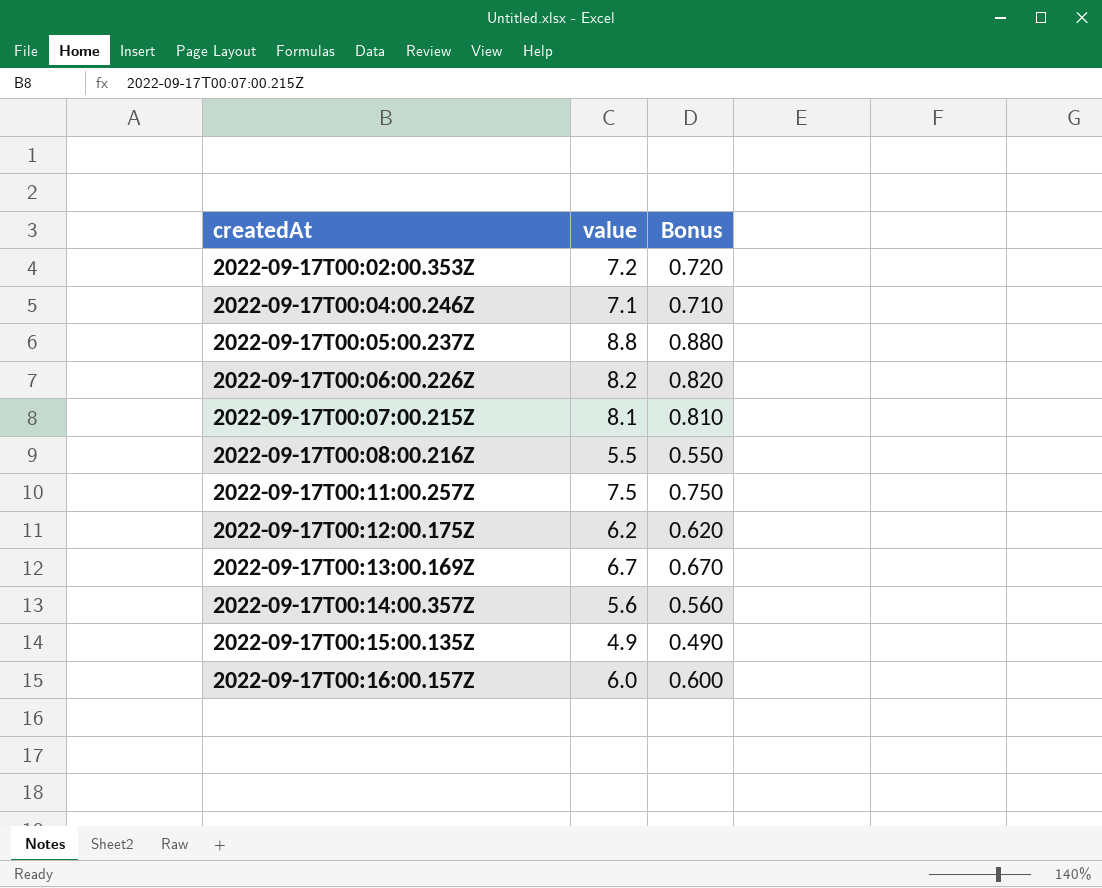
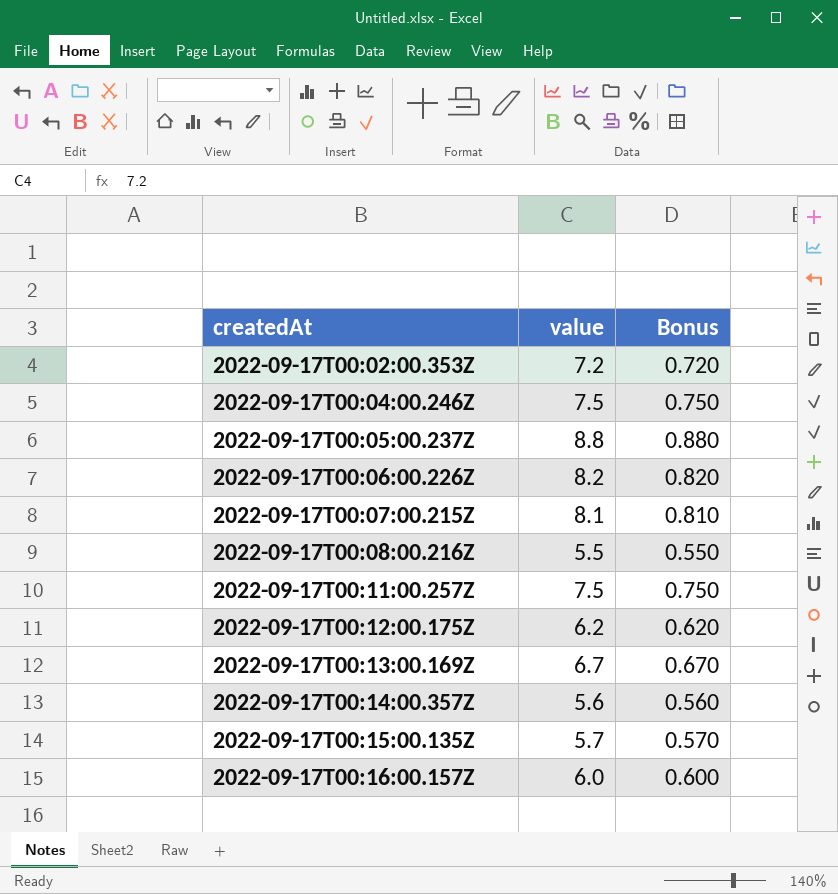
2022-09-17T00:04:00.246Z | value: 7.1 -> 7.5
2022-09-17T00:04:00.246Z | Bonus: 0.710 -> 0.750
2022-09-17T00:15:00.135Z | value: 4.9 -> 5.7
2022-09-17T00:15:00.135Z | Bonus: 0.490 -> 0.570

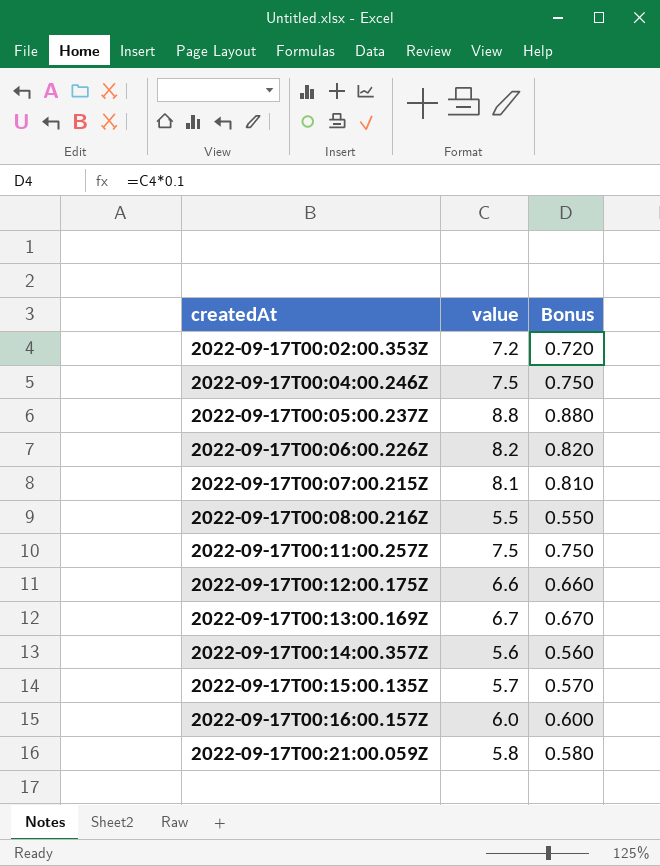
2022-09-17T00:12:00.175Z | value: 6.2 -> 6.6
2022-09-17T00:12:00.175Z | Bonus: 0.620 -> 0.660
row 2022-09-17T00:21:00.059Z: none -> 5.8 | 0.580

